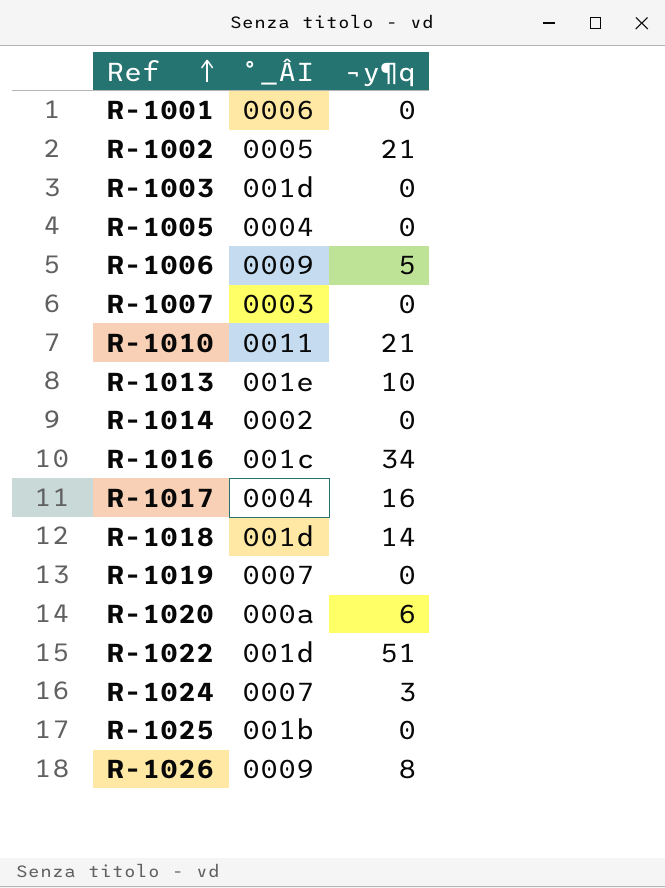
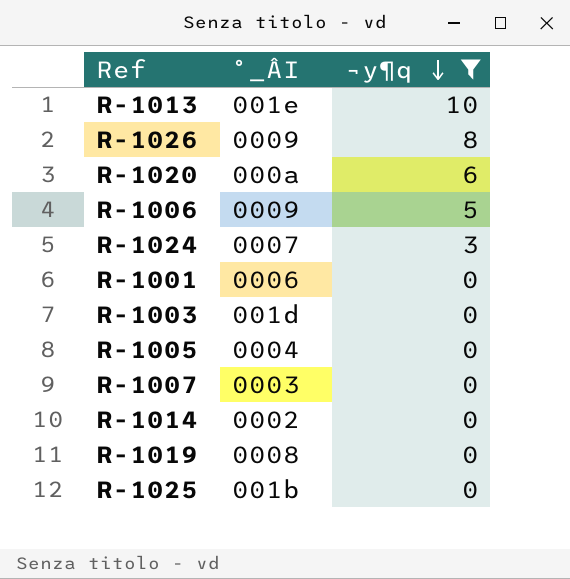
filter: none -> ¬y¶q <= 10
row order: Ref ascending -> ¬y¶q descending
R-1019 | °_ÂI: 0007 -> 0008

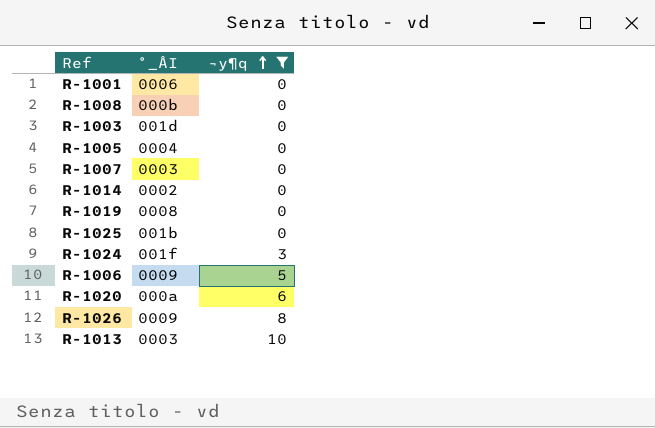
row order: ¬y¶q descending -> ¬y¶q ascending
row R-1008: none -> 000b | 0
R-1024 | °_ÂI: 0007 -> 001f
R-1013 | °_ÂI: 001e -> 0003

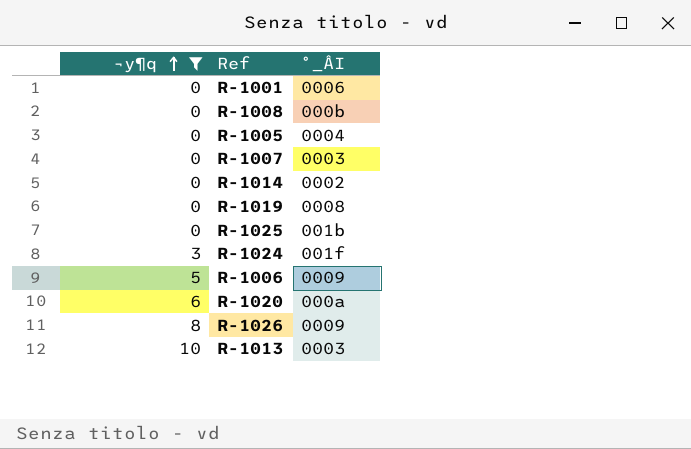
column ¬y¶q | position: 3 -> 1
row R-1003: 001d | 0 -> none

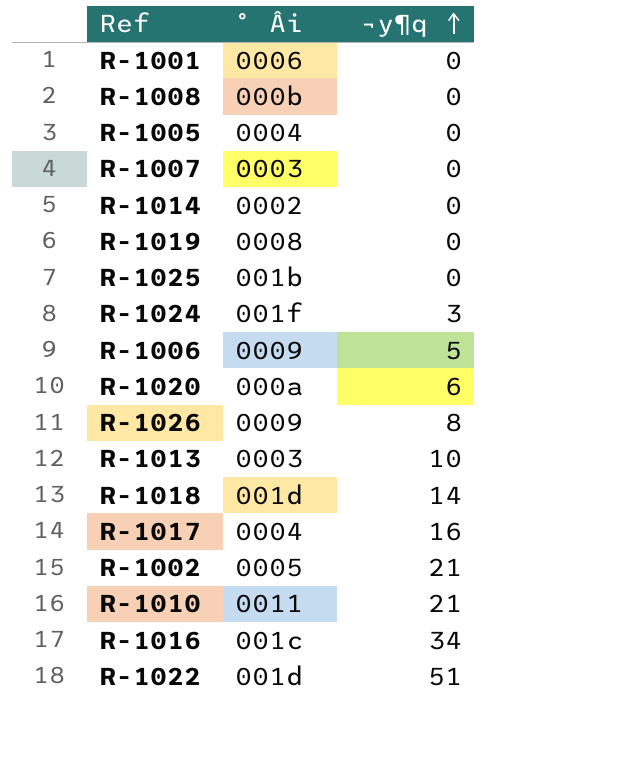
filter: ¬y¶q <= 10 -> none
column name: °_ÂI -> ° Âi
column ¬y¶q | position: 1 -> 3

